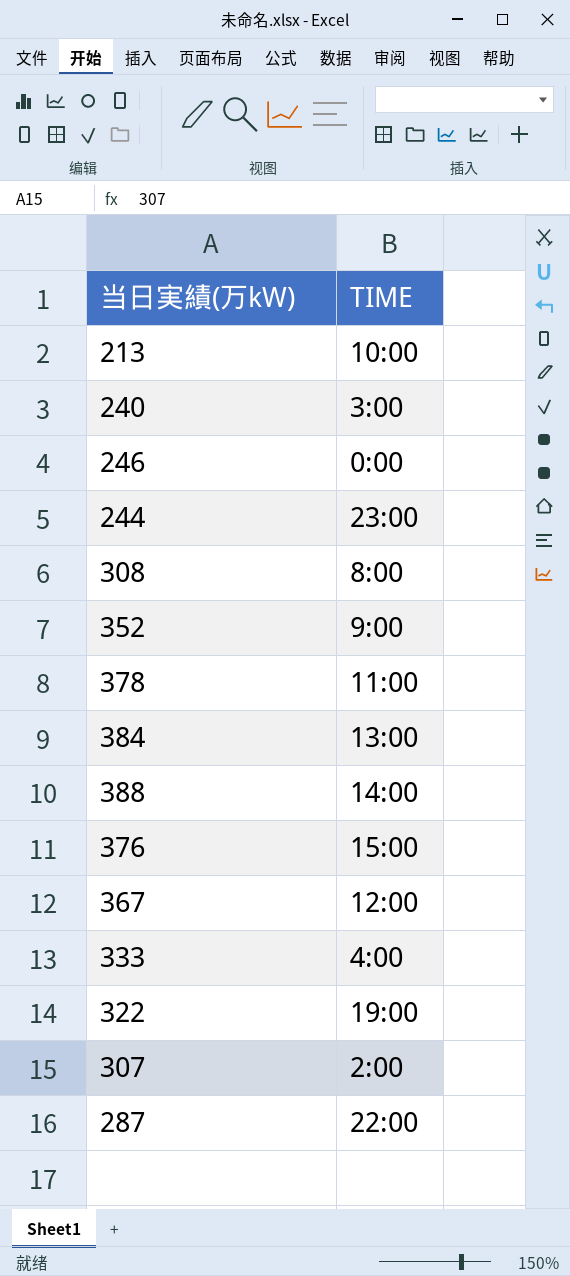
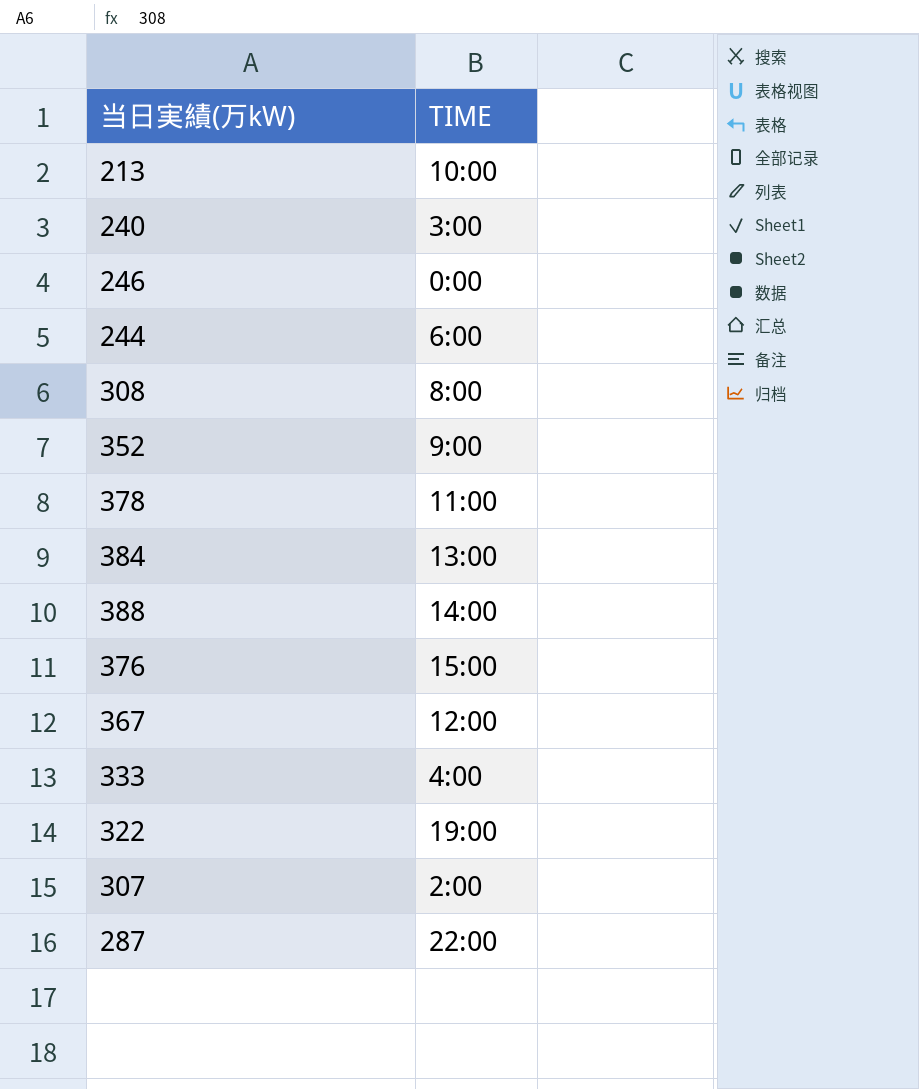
244 | TIME: 23:00 -> 6:00

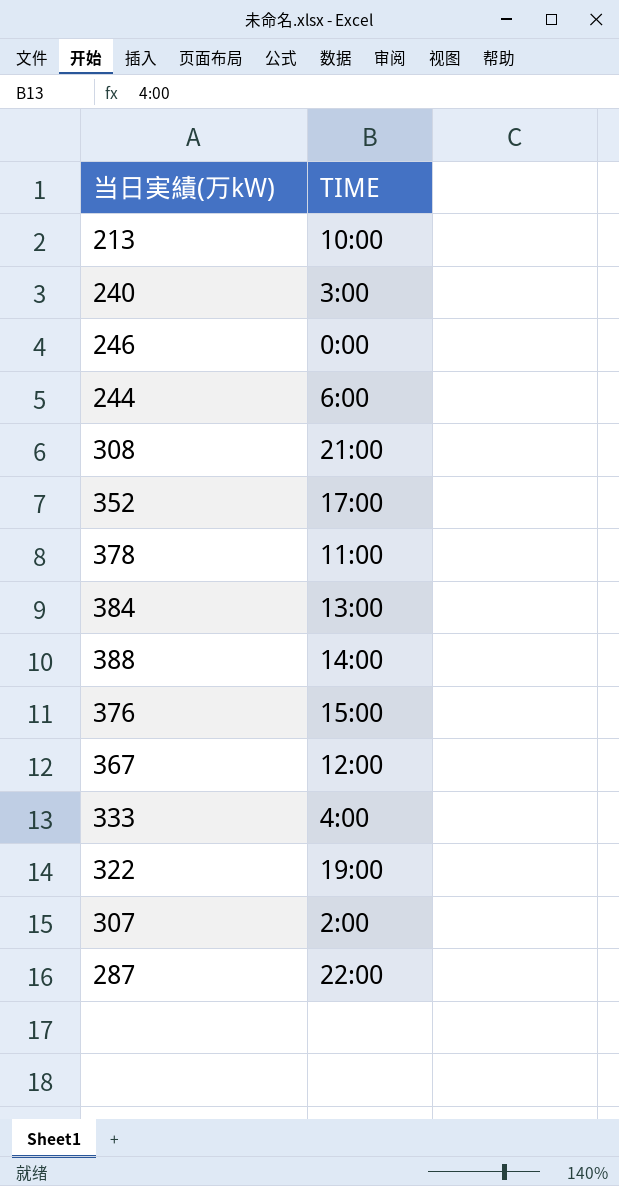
308 | TIME: 8:00 -> 21:00
352 | TIME: 9:00 -> 17:00

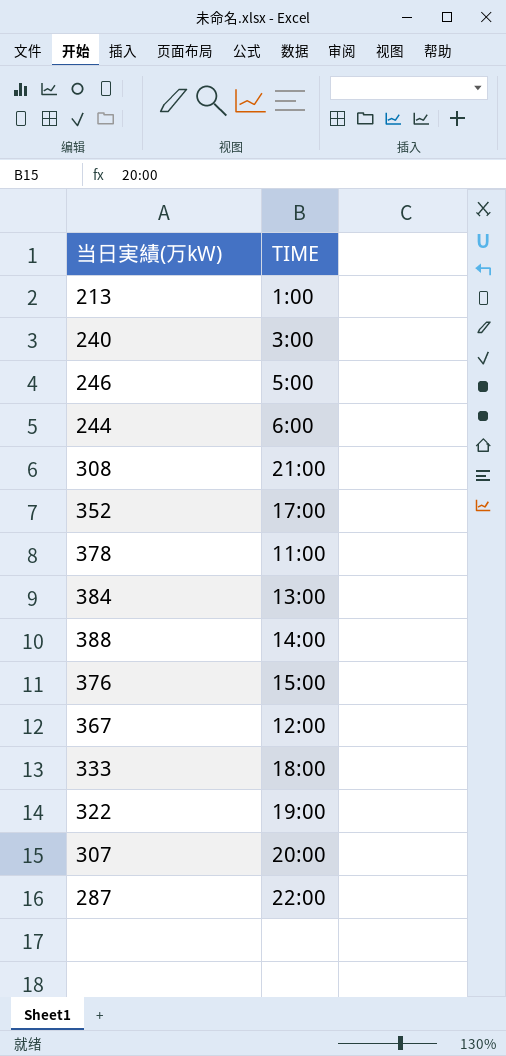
213 | TIME: 10:00 -> 1:00
246 | TIME: 0:00 -> 5:00
333 | TIME: 4:00 -> 18:00
307 | TIME: 2:00 -> 20:00

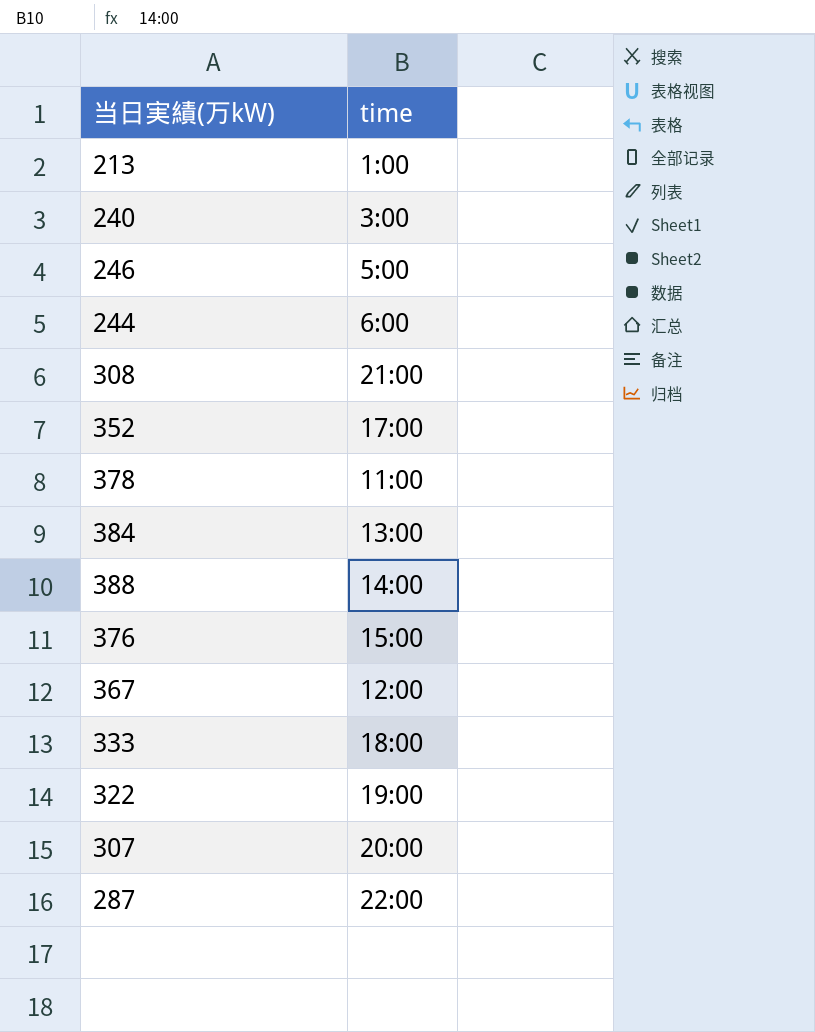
column name: TIME -> time

